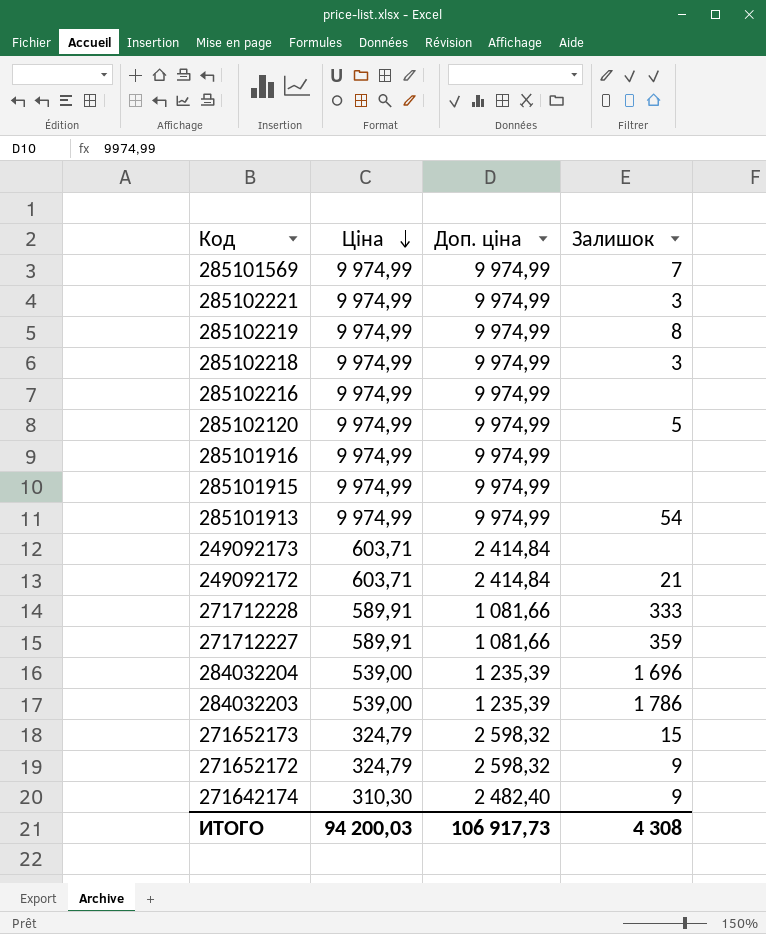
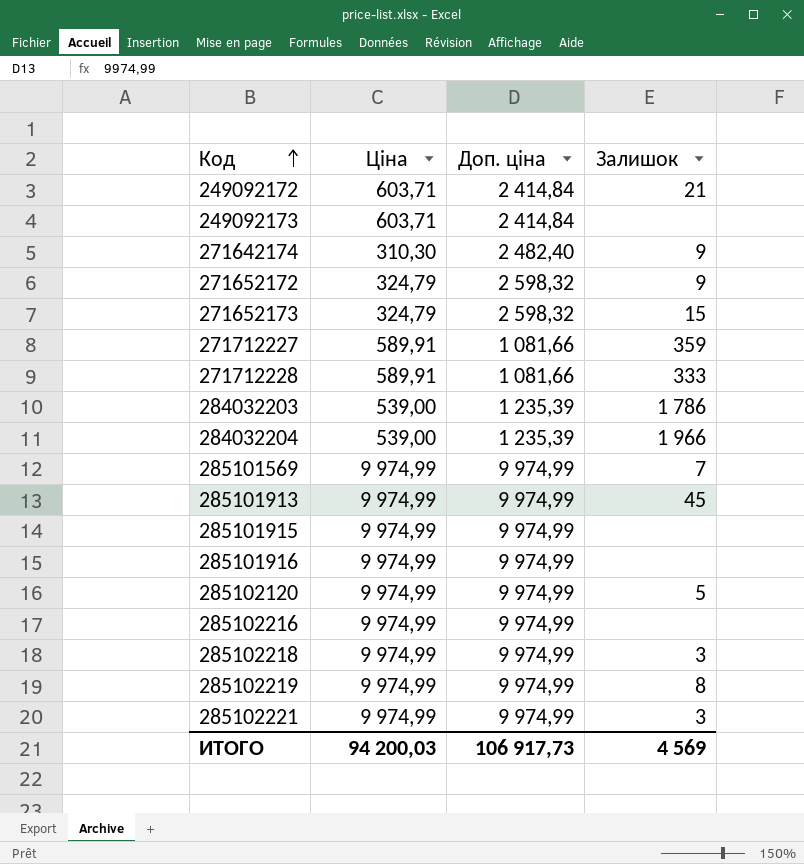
row order: Ціна descending -> Код ascending
284032204 | Залишок: 1 696 -> 1 966
285101913 | Залишок: 54 -> 45
ИТОГО | Залишок: 4 308 -> 4 569

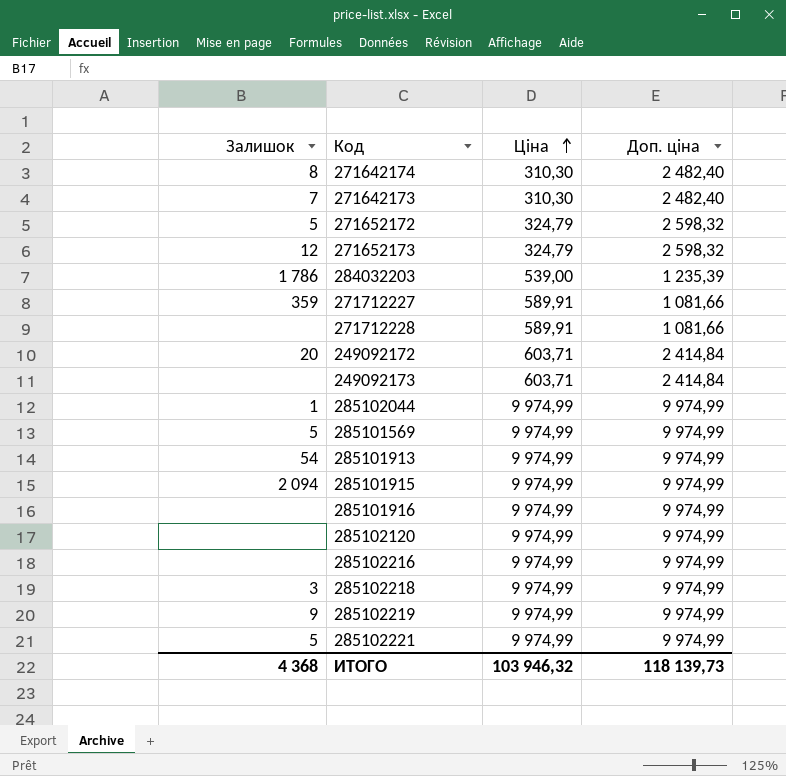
row order: Код ascending -> Ціна ascending
column Залишок | position: 4 -> 1
row 284032204: 539,00 | 1 235,39 | 1 966 -> none
271642174 | Залишок: 9 -> 8
row 271642173: none -> 7 | 310,30 | 2 482,40
271652172 | Залишок: 9 -> 5
271652173 | Залишок: 15 -> 12
271712228 | Залишок: 333 -> none
249092172 | Залишок: 21 -> 20
row 285102044: none -> 1 | 9 974,99 | 9 974,99
285101569 | Залишок: 7 -> 5
285101913 | Залишок: 45 -> 54
285101915 | Залишок: none -> 2 094
285102120 | Залишок: 5 -> none
285102219 | Залишок: 8 -> 9
285102221 | Залишок: 3 -> 5
ИТОГО | Залишок: 4 569 -> 4 368
ИТОГО | Ціна: 94 200,03 -> 103 946,32
ИТОГО | Доп. ціна: 106 917,73 -> 118 139,73

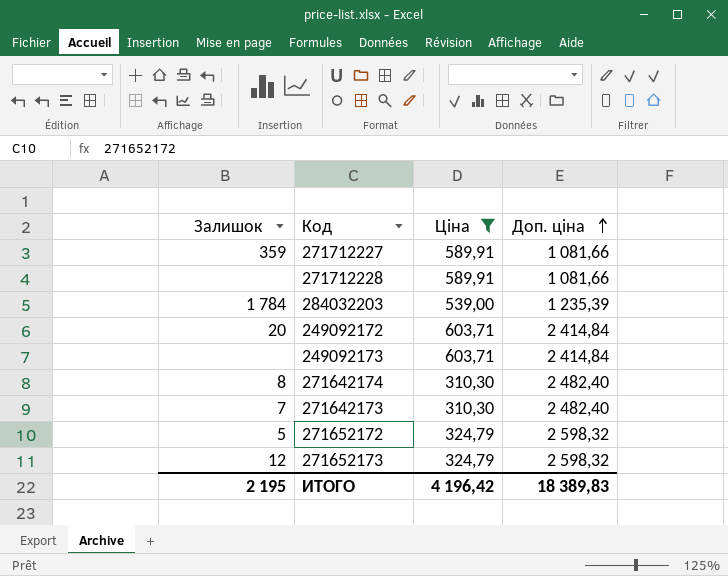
filter: none -> Ціна != 9 974,99
row order: Ціна ascending -> Доп. ціна ascending
284032203 | Залишок: 1 786 -> 1 784
ИТОГО | Залишок: 4 368 -> 2 195
ИТОГО | Ціна: 103 946,32 -> 4 196,42
ИТОГО | Доп. ціна: 118 139,73 -> 18 389,83

